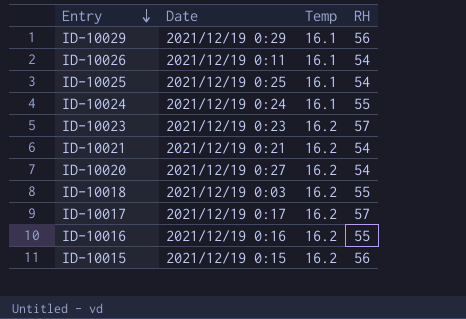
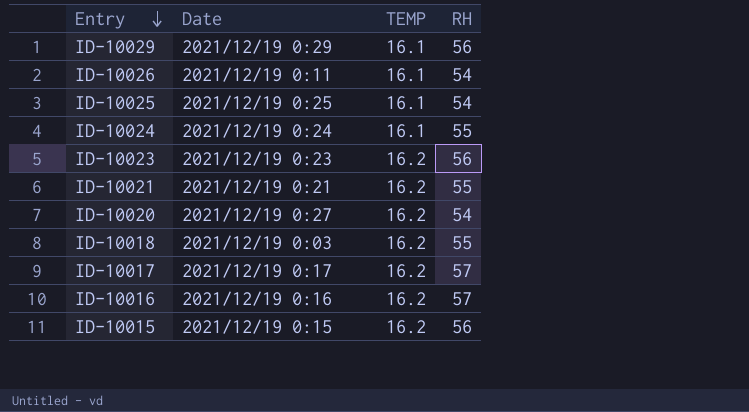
column name: Temp -> TEMP
ID-10023 | RH: 57 -> 56
ID-10021 | RH: 54 -> 55
ID-10016 | RH: 55 -> 57

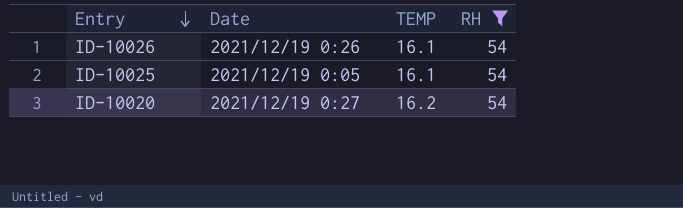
filter: none -> RH = 54
ID-10026 | Date: 2021/12/19 0:11 -> 2021/12/19 0:26
ID-10025 | Date: 2021/12/19 0:25 -> 2021/12/19 0:05

